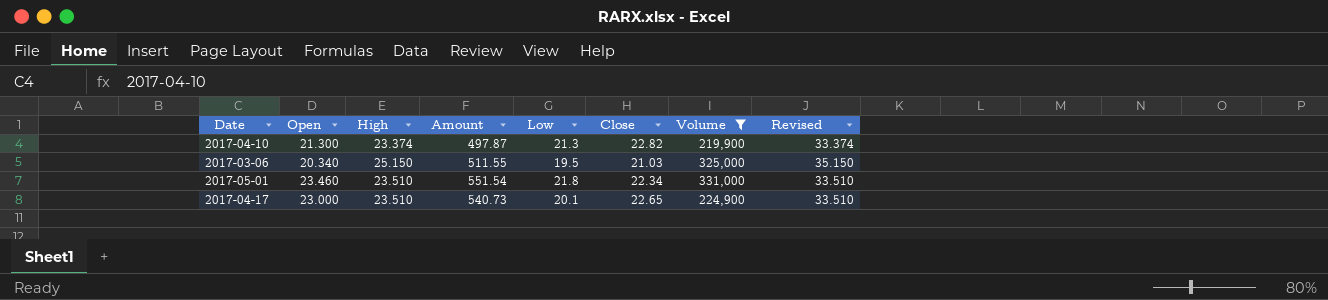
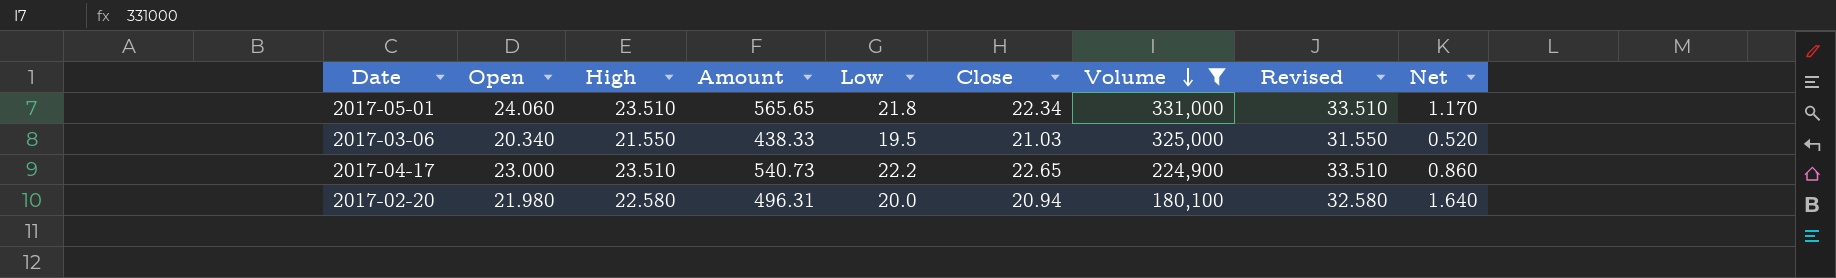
row order: none -> Volume descending
column Net | formula: none -> [High] - [Close]
row 2017-04-10: 21.300 | 23.374 | 497.87 | 21.3 | 22.82 | 219,900 | 33.374 -> none
2017-05-01 | Open: 23.460 -> 24.060
2017-05-01 | Amount: 551.54 -> 565.65
2017-03-06 | High: 25.150 -> 21.550
2017-03-06 | Amount: 511.55 -> 438.33
2017-03-06 | Revised: 35.150 -> 31.550
2017-04-17 | Low: 20.1 -> 22.2
row 2017-02-20: none -> 21.980 | 22.580 | 496.31 | 20.0 | 20.94 | 180,100 | 32.580 | 1.640

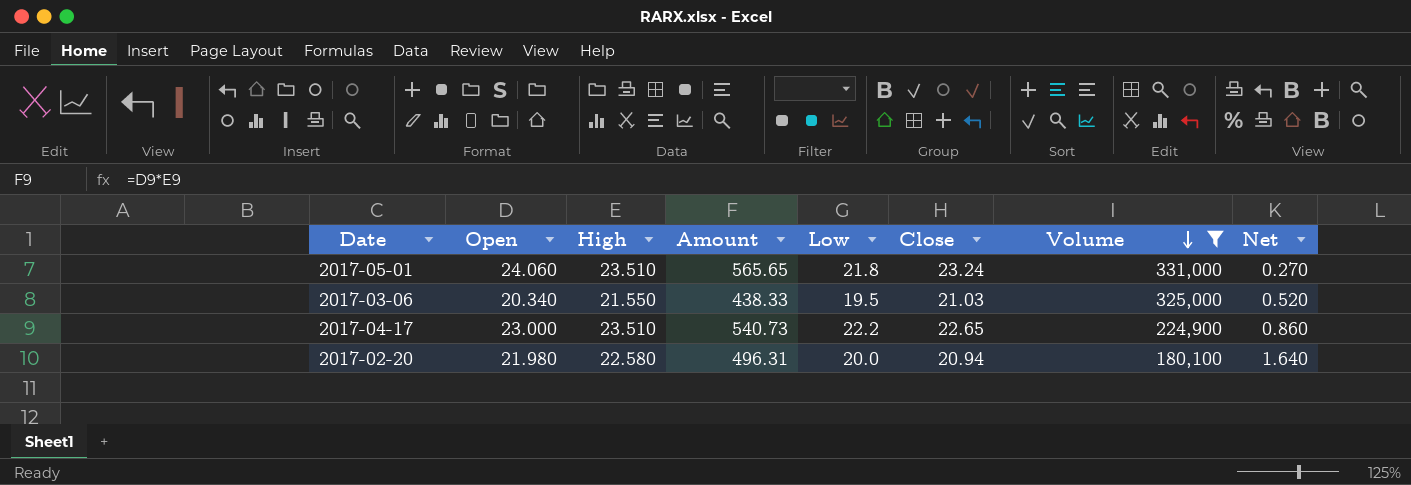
column Revised | formula: [High] + 10 -> none
2017-05-01 | Close: 22.34 -> 23.24
2017-05-01 | Net: 1.170 -> 0.270

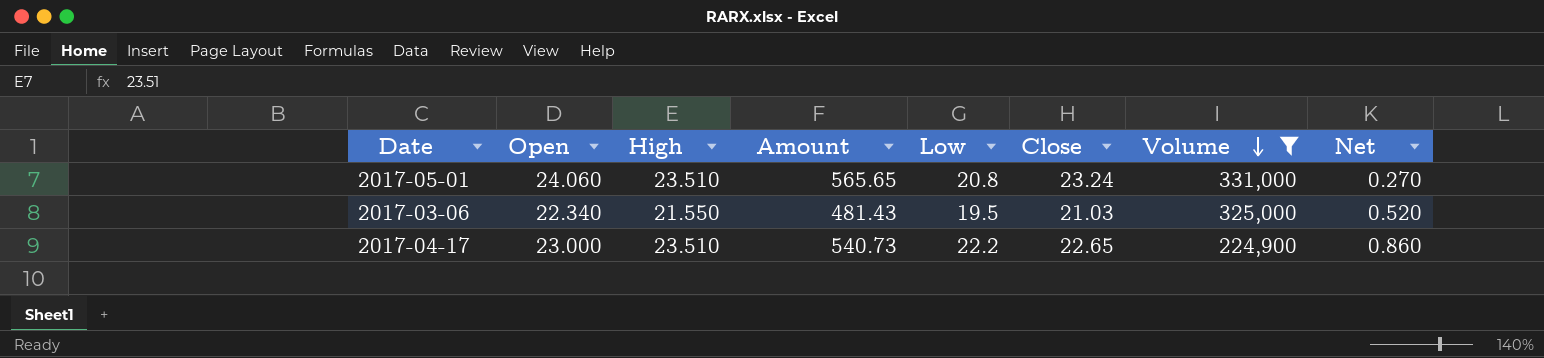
row 2017-02-20: 21.980 | 22.580 | 496.31 | 20.0 | 20.94 | 180,100 | 1.640 -> none
2017-05-01 | Low: 21.8 -> 20.8
2017-03-06 | Open: 20.340 -> 22.340
2017-03-06 | Amount: 438.33 -> 481.43

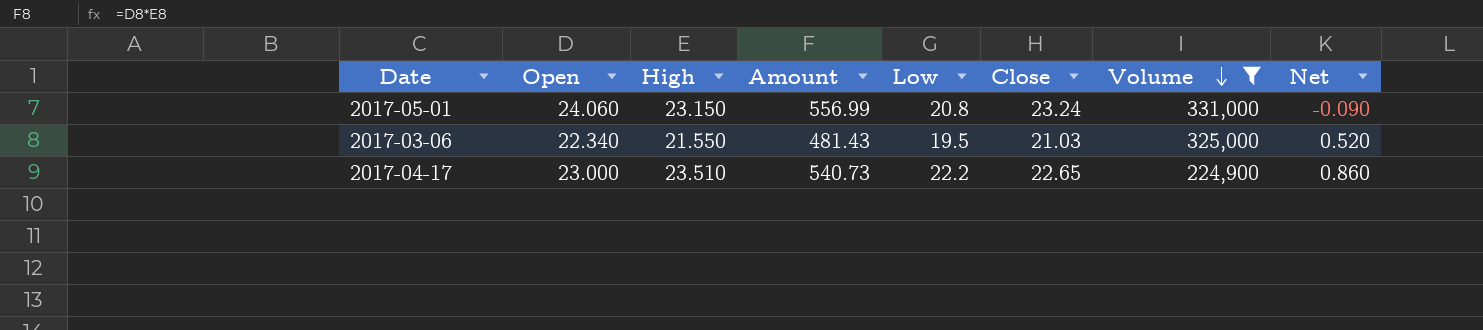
2017-05-01 | High: 23.510 -> 23.150
2017-05-01 | Amount: 565.65 -> 556.99
2017-05-01 | Net: 0.270 -> -0.090

